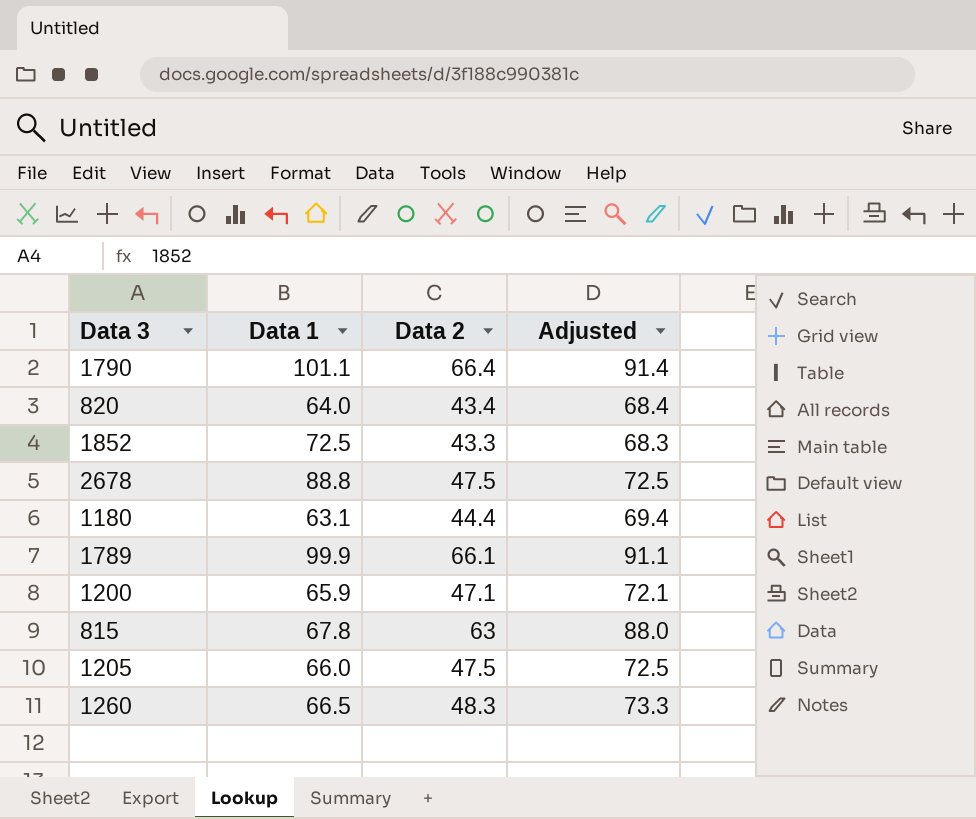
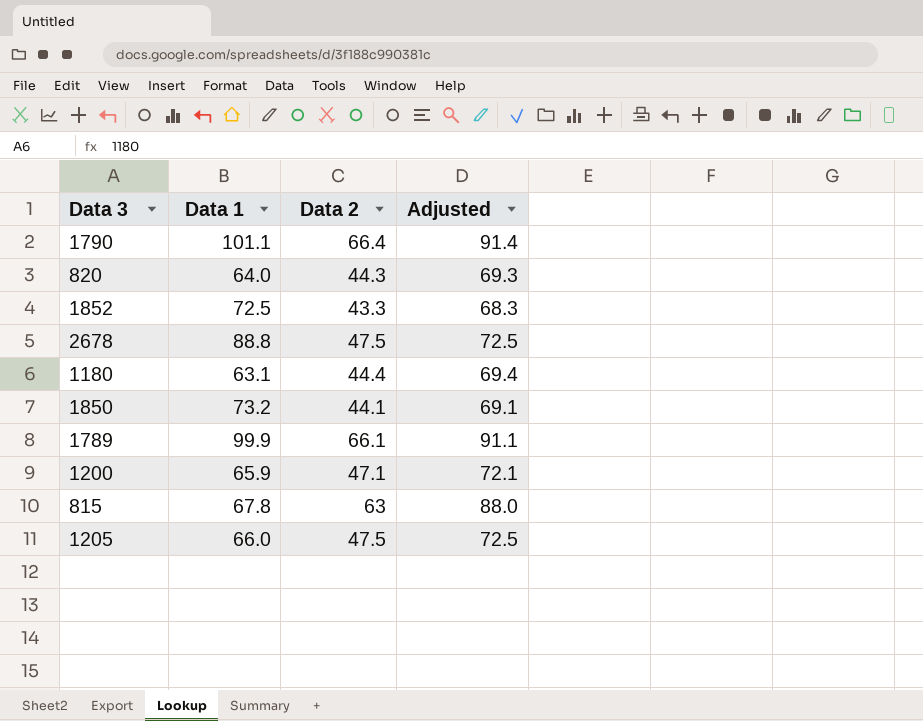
row 1260: 66.5 | 48.3 | 73.3 -> none
820 | Data 2: 43.4 -> 44.3
820 | Adjusted: 68.4 -> 69.3
row 1850: none -> 73.2 | 44.1 | 69.1

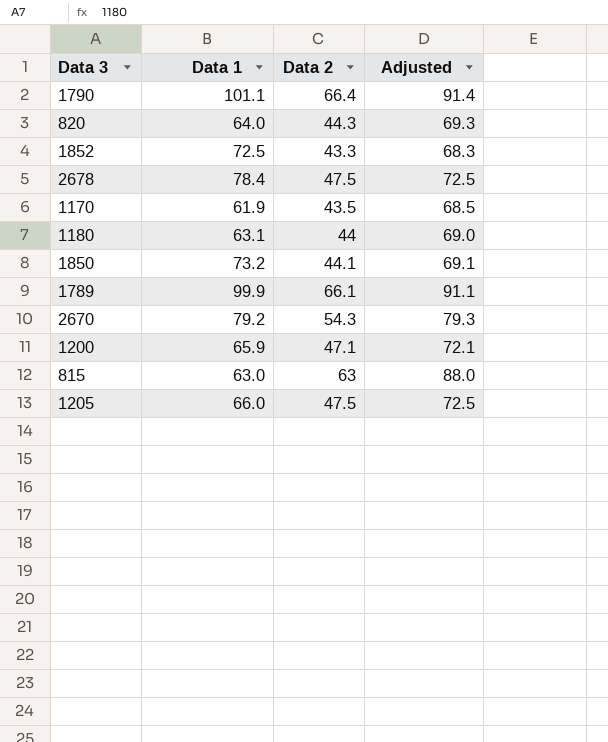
2678 | Data 1: 88.8 -> 78.4
row 1170: none -> 61.9 | 43.5 | 68.5
1180 | Data 2: 44.4 -> 44
1180 | Adjusted: 69.4 -> 69.0
row 2670: none -> 79.2 | 54.3 | 79.3
815 | Data 1: 67.8 -> 63.0

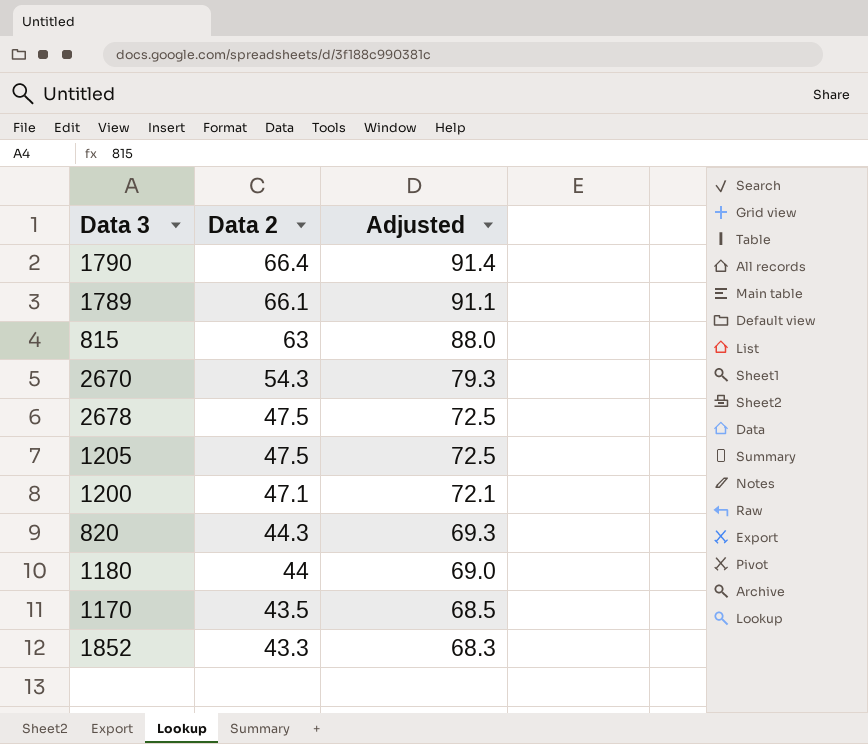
row order: none -> Data 2 descending
column Data 1 | position: 2 -> none
row 1850: 73.2 | 44.1 | 69.1 -> none

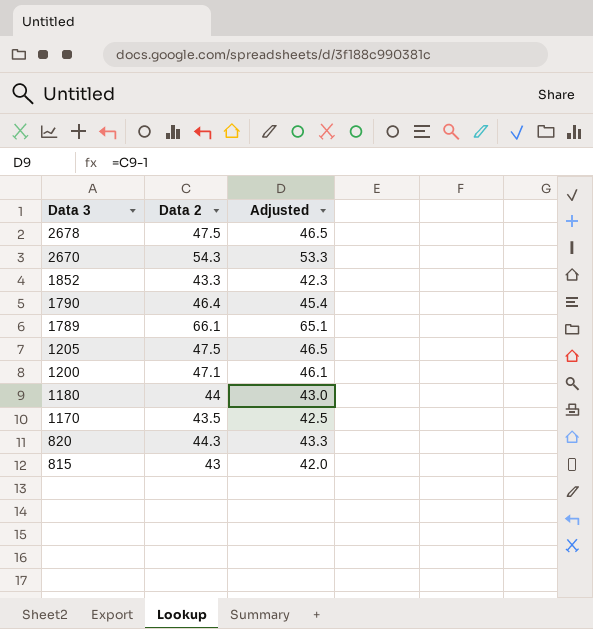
row order: Data 2 descending -> Data 3 descending
column Adjusted | formula: [Data 2] + 25 -> [Data 2] - 1
1790 | Data 2: 66.4 -> 46.4
815 | Data 2: 63 -> 43

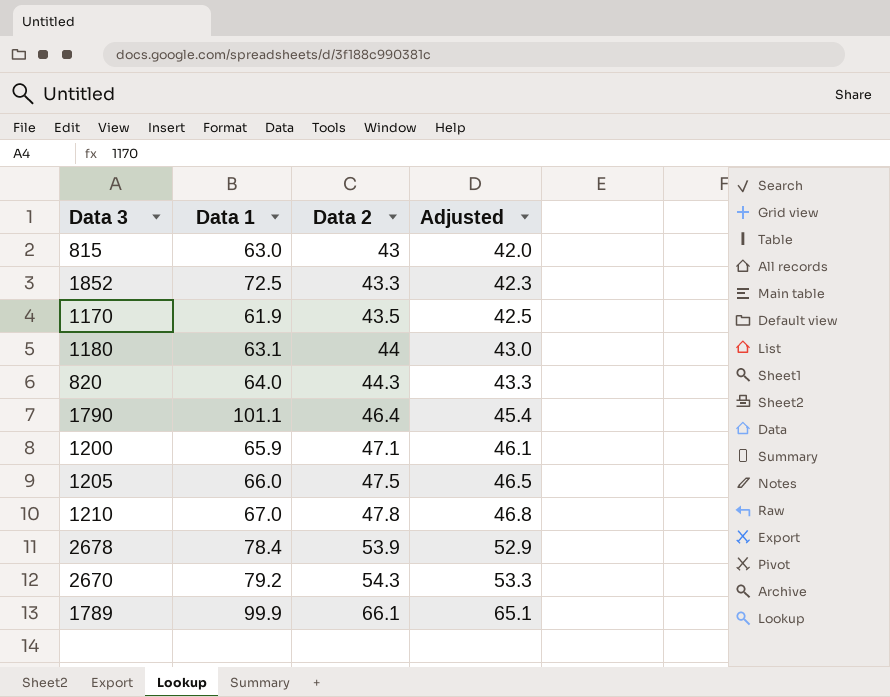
row order: Data 3 descending -> Data 2 ascending
column Data 1 | position: none -> 2
row 1210: none -> 67.0 | 47.8 | 46.8
2678 | Data 2: 47.5 -> 53.9
2678 | Adjusted: 46.5 -> 52.9

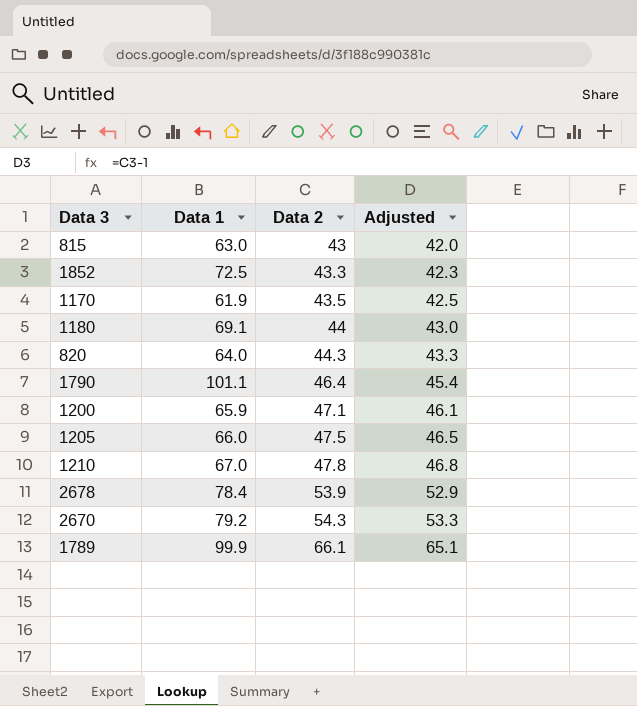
1180 | Data 1: 63.1 -> 69.1

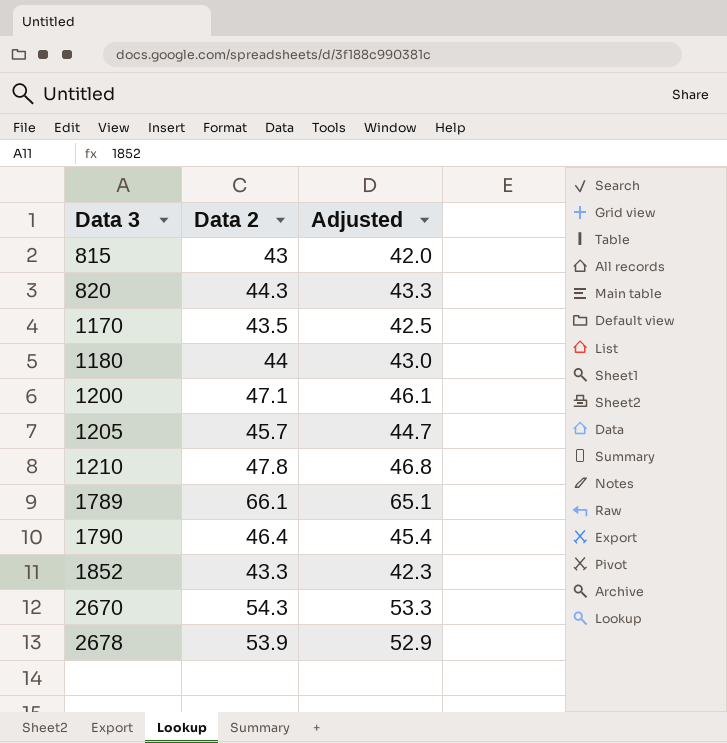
row order: Data 2 ascending -> Data 3 ascending
column Data 1 | position: 2 -> none
1205 | Data 2: 47.5 -> 45.7
1205 | Adjusted: 46.5 -> 44.7

